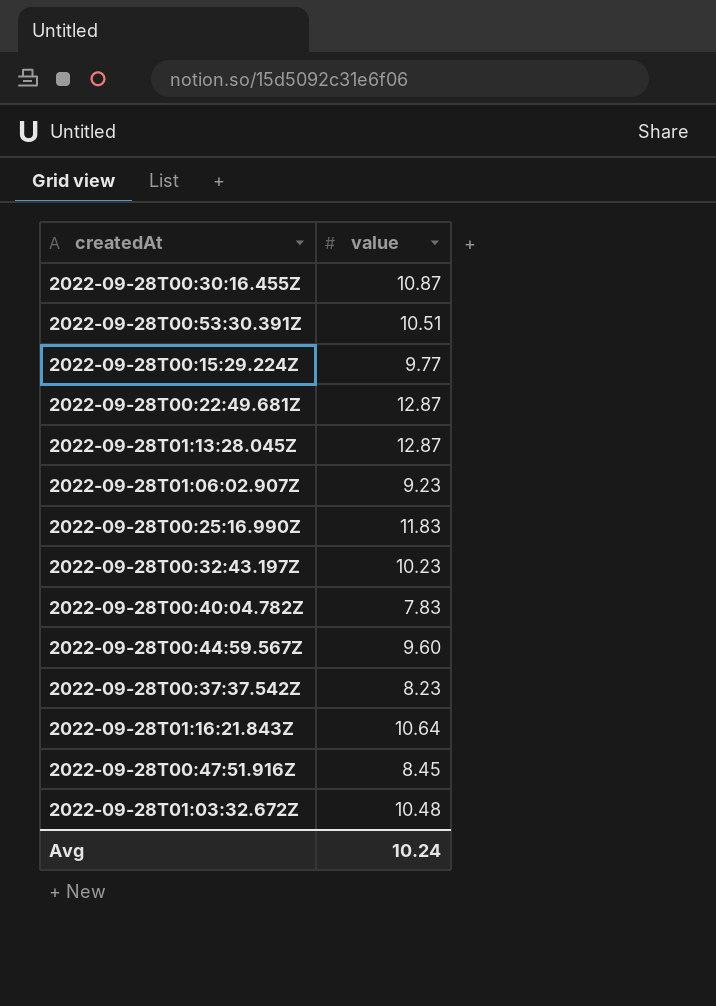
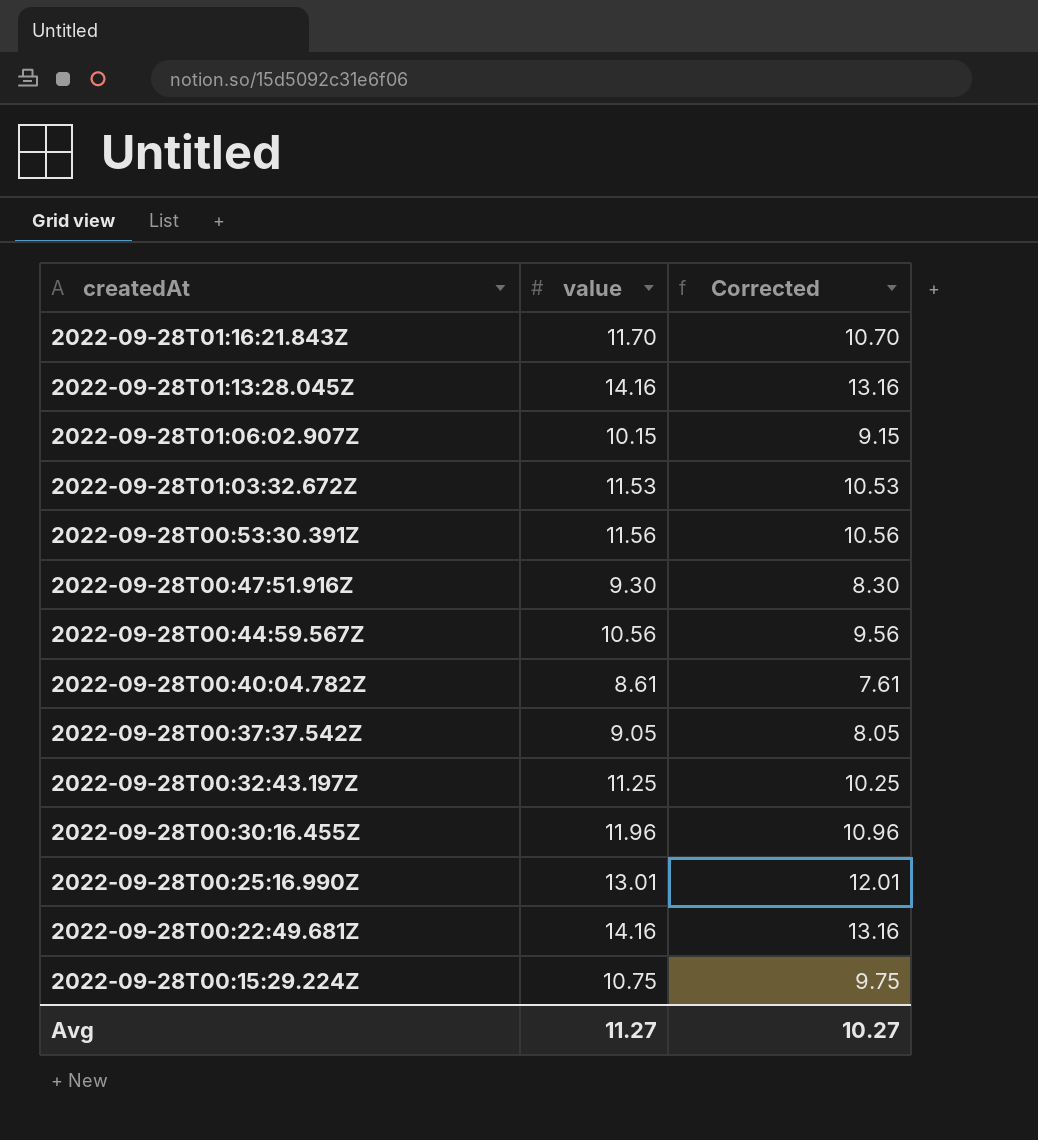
row order: none -> createdAt descending
column Corrected | formula: none -> [value] - 1
2022-09-28T01:16:21.843Z | value: 10.64 -> 11.70
2022-09-28T01:13:28.045Z | value: 12.87 -> 14.16
2022-09-28T01:06:02.907Z | value: 9.23 -> 10.15
2022-09-28T01:03:32.672Z | value: 10.48 -> 11.53
2022-09-28T00:53:30.391Z | value: 10.51 -> 11.56
2022-09-28T00:47:51.916Z | value: 8.45 -> 9.30
2022-09-28T00:44:59.567Z | value: 9.60 -> 10.56
2022-09-28T00:40:04.782Z | value: 7.83 -> 8.61
2022-09-28T00:37:37.542Z | value: 8.23 -> 9.05
2022-09-28T00:32:43.197Z | value: 10.23 -> 11.25
2022-09-28T00:30:16.455Z | value: 10.87 -> 11.96
2022-09-28T00:25:16.990Z | value: 11.83 -> 13.01
2022-09-28T00:22:49.681Z | value: 12.87 -> 14.16
2022-09-28T00:15:29.224Z | value: 9.77 -> 10.75
Avg | value: 10.24 -> 11.27

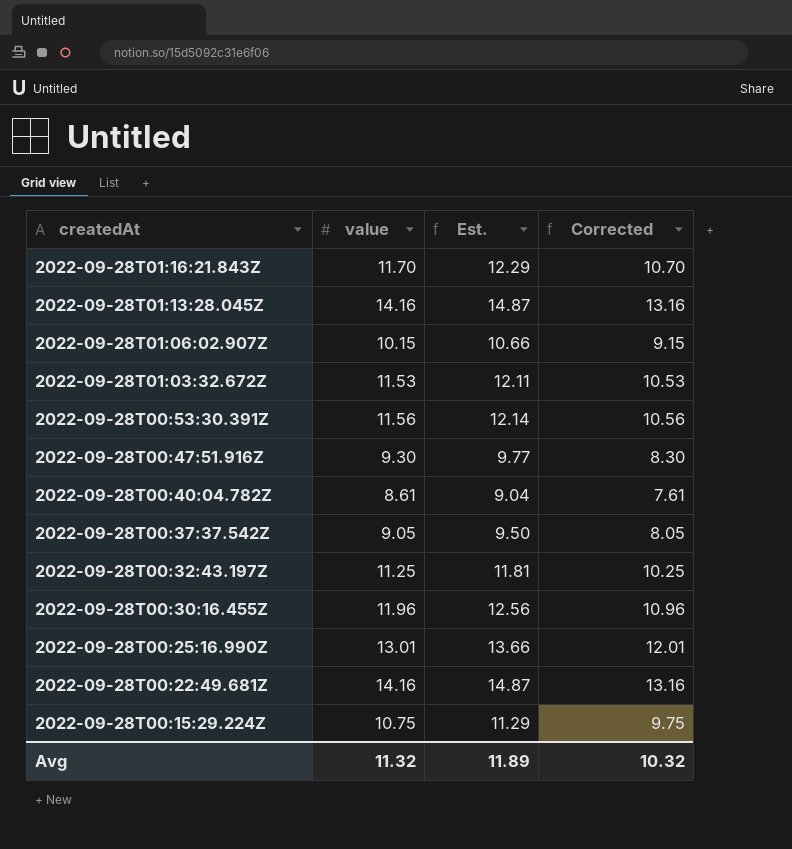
column Est. | formula: none -> [value] * 1.05
row 2022-09-28T00:44:59.567Z: 10.56 | 9.56 -> none
Avg | value: 11.27 -> 11.32
Avg | Corrected: 10.27 -> 10.32

